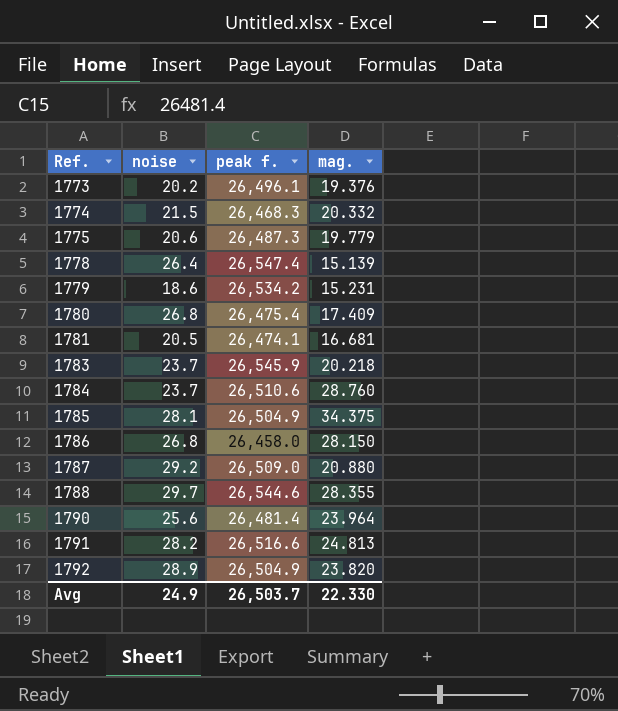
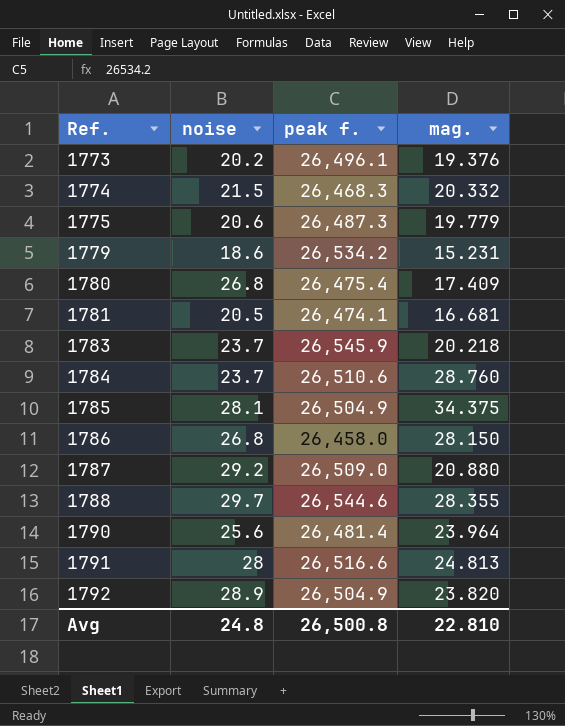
row 1778: 26.4 | 26,547.4 | 15.139 -> none
1791 | noise: 28.2 -> 28
Avg | noise: 24.9 -> 24.8
Avg | peak f.: 26,503.7 -> 26,500.8
Avg | mag.: 22.330 -> 22.810

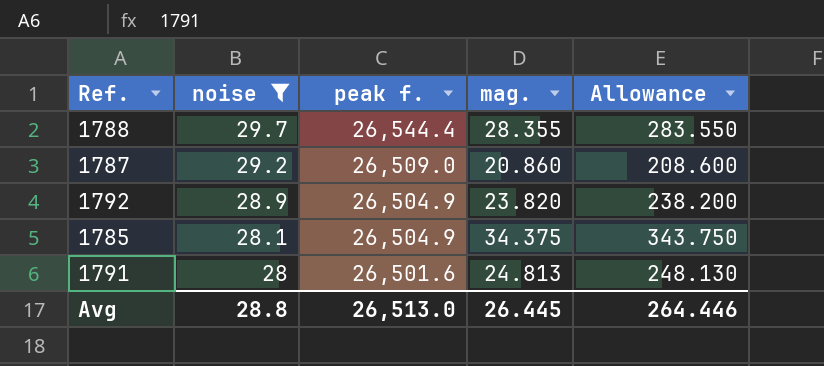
filter: none -> noise >= 28
row order: Ref. ascending -> noise descending
column Allowance | formula: none -> [mag.] * 10
1788 | peak f.: 26,544.6 -> 26,544.4
1787 | mag.: 20.880 -> 20.860
1791 | peak f.: 26,516.6 -> 26,501.6
Avg | noise: 24.8 -> 28.8
Avg | peak f.: 26,500.8 -> 26,513.0
Avg | mag.: 22.810 -> 26.445

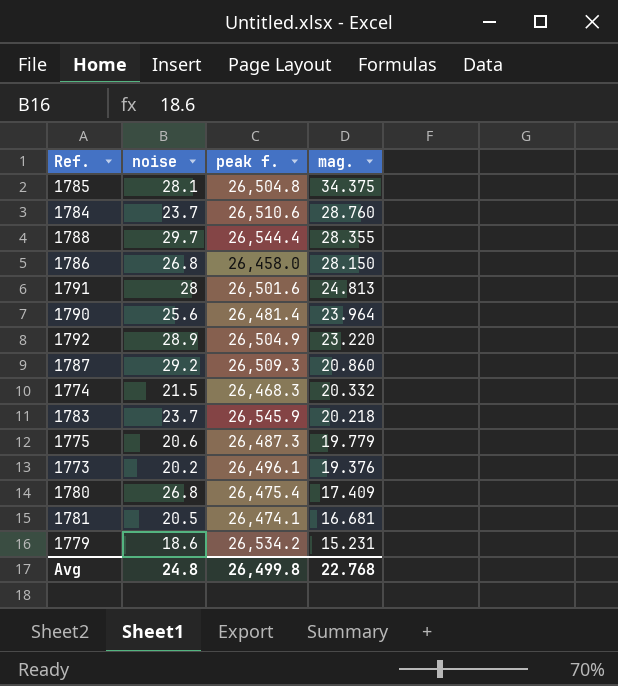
filter: noise >= 28 -> none
row order: noise descending -> mag. descending
column Allowance | formula: [mag.] * 10 -> none
1785 | peak f.: 26,504.9 -> 26,504.8
1792 | mag.: 23.820 -> 23.220
1787 | peak f.: 26,509.0 -> 26,509.3
Avg | noise: 28.8 -> 24.8
Avg | peak f.: 26,513.0 -> 26,499.8
Avg | mag.: 26.445 -> 22.768

